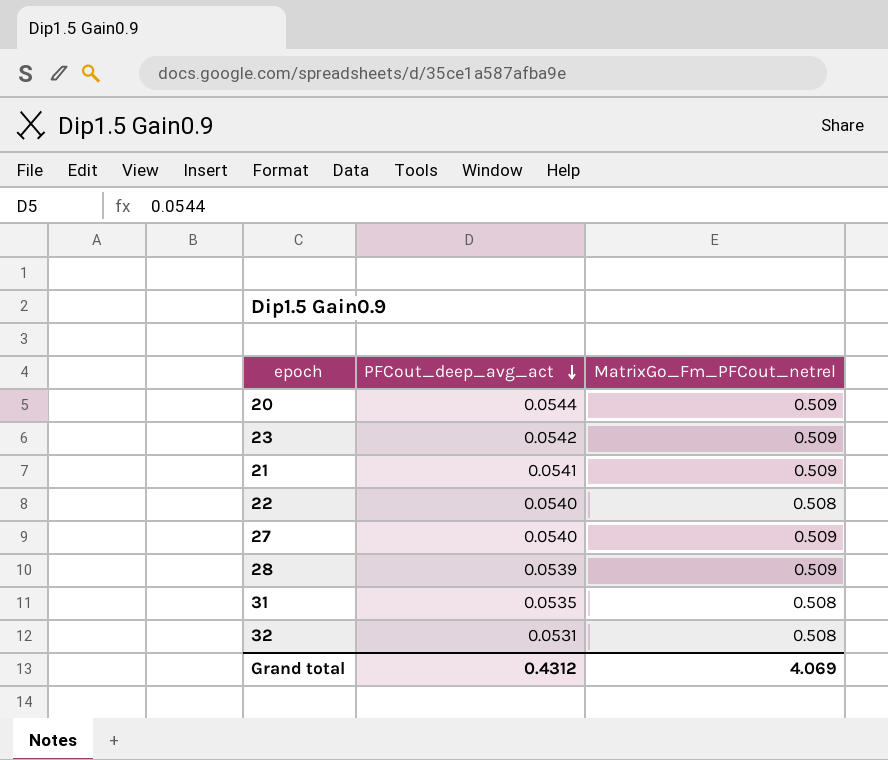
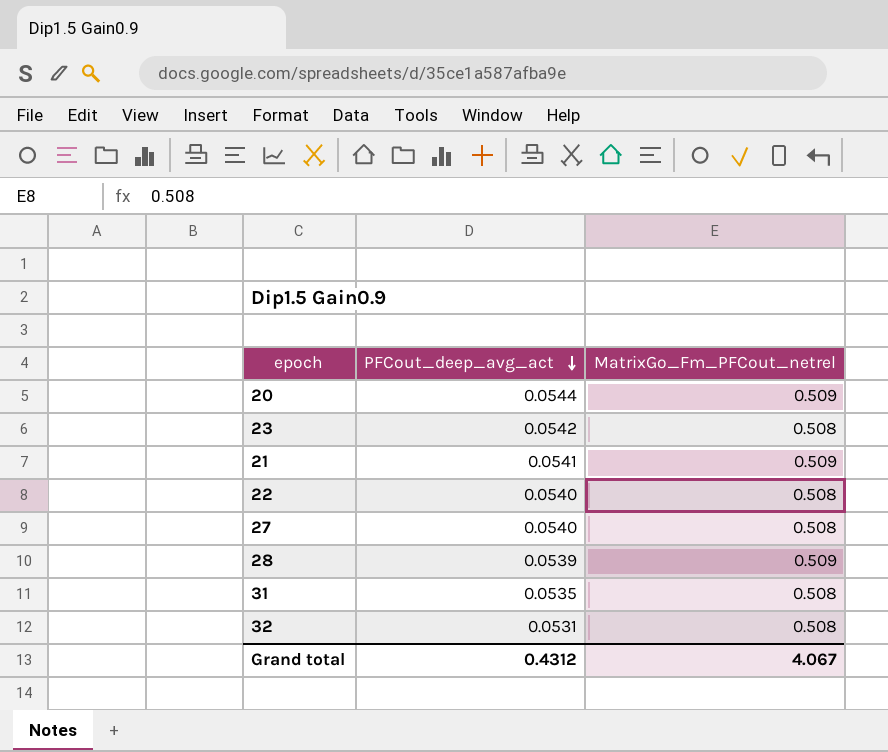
23 | MatrixGo_Fm_PFCout_netrel: 0.509 -> 0.508
27 | MatrixGo_Fm_PFCout_netrel: 0.509 -> 0.508
Grand total | MatrixGo_Fm_PFCout_netrel: 4.069 -> 4.067

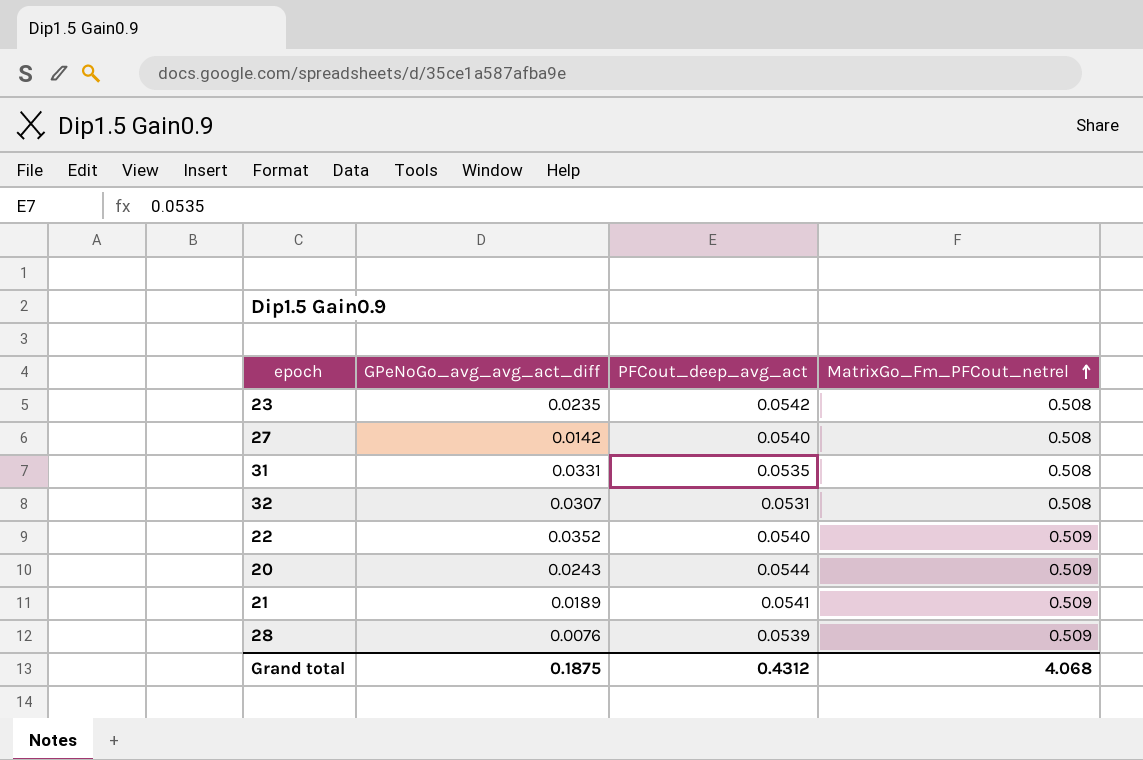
row order: PFCout_deep_avg_act descending -> MatrixGo_Fm_PFCout_netrel ascending
column GPeNoGo_avg_avg_act_diff | position: none -> 2
22 | MatrixGo_Fm_PFCout_netrel: 0.508 -> 0.509
Grand total | MatrixGo_Fm_PFCout_netrel: 4.067 -> 4.068

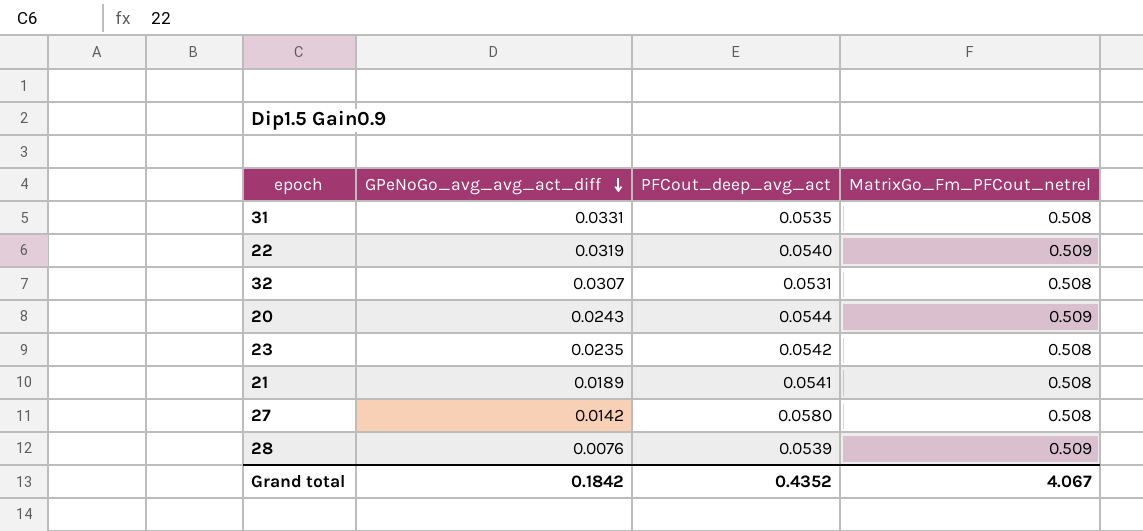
row order: MatrixGo_Fm_PFCout_netrel ascending -> GPeNoGo_avg_avg_act_diff descending
22 | GPeNoGo_avg_avg_act_diff: 0.0352 -> 0.0319
21 | MatrixGo_Fm_PFCout_netrel: 0.509 -> 0.508
27 | PFCout_deep_avg_act: 0.0540 -> 0.0580
Grand total | GPeNoGo_avg_avg_act_diff: 0.1875 -> 0.1842
Grand total | PFCout_deep_avg_act: 0.4312 -> 0.4352
Grand total | MatrixGo_Fm_PFCout_netrel: 4.068 -> 4.067

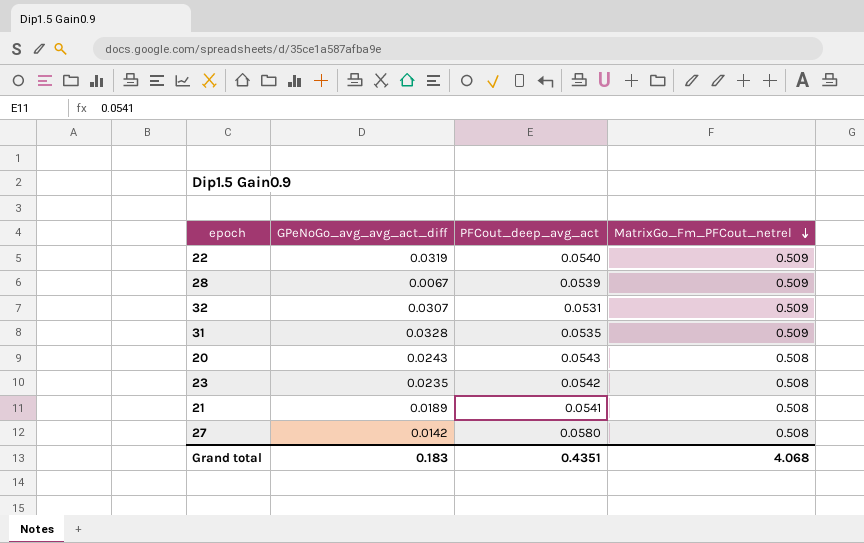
row order: GPeNoGo_avg_avg_act_diff descending -> MatrixGo_Fm_PFCout_netrel descending
28 | GPeNoGo_avg_avg_act_diff: 0.0076 -> 0.0067
32 | MatrixGo_Fm_PFCout_netrel: 0.508 -> 0.509
31 | GPeNoGo_avg_avg_act_diff: 0.0331 -> 0.0328
31 | MatrixGo_Fm_PFCout_netrel: 0.508 -> 0.509
20 | PFCout_deep_avg_act: 0.0544 -> 0.0543
20 | MatrixGo_Fm_PFCout_netrel: 0.509 -> 0.508
Grand total | GPeNoGo_avg_avg_act_diff: 0.1842 -> 0.183
Grand total | PFCout_deep_avg_act: 0.4352 -> 0.4351
Grand total | MatrixGo_Fm_PFCout_netrel: 4.067 -> 4.068

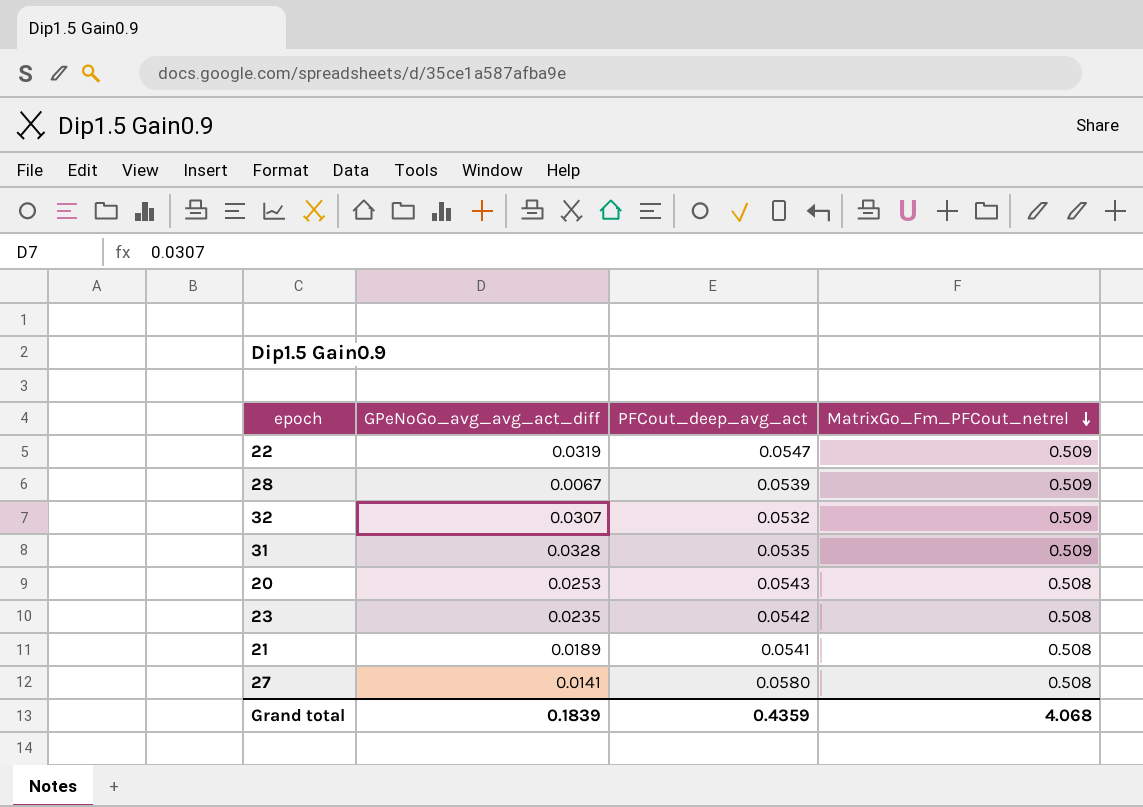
22 | PFCout_deep_avg_act: 0.0540 -> 0.0547
32 | PFCout_deep_avg_act: 0.0531 -> 0.0532
20 | GPeNoGo_avg_avg_act_diff: 0.0243 -> 0.0253
27 | GPeNoGo_avg_avg_act_diff: 0.0142 -> 0.0141
Grand total | GPeNoGo_avg_avg_act_diff: 0.183 -> 0.1839
Grand total | PFCout_deep_avg_act: 0.4351 -> 0.4359

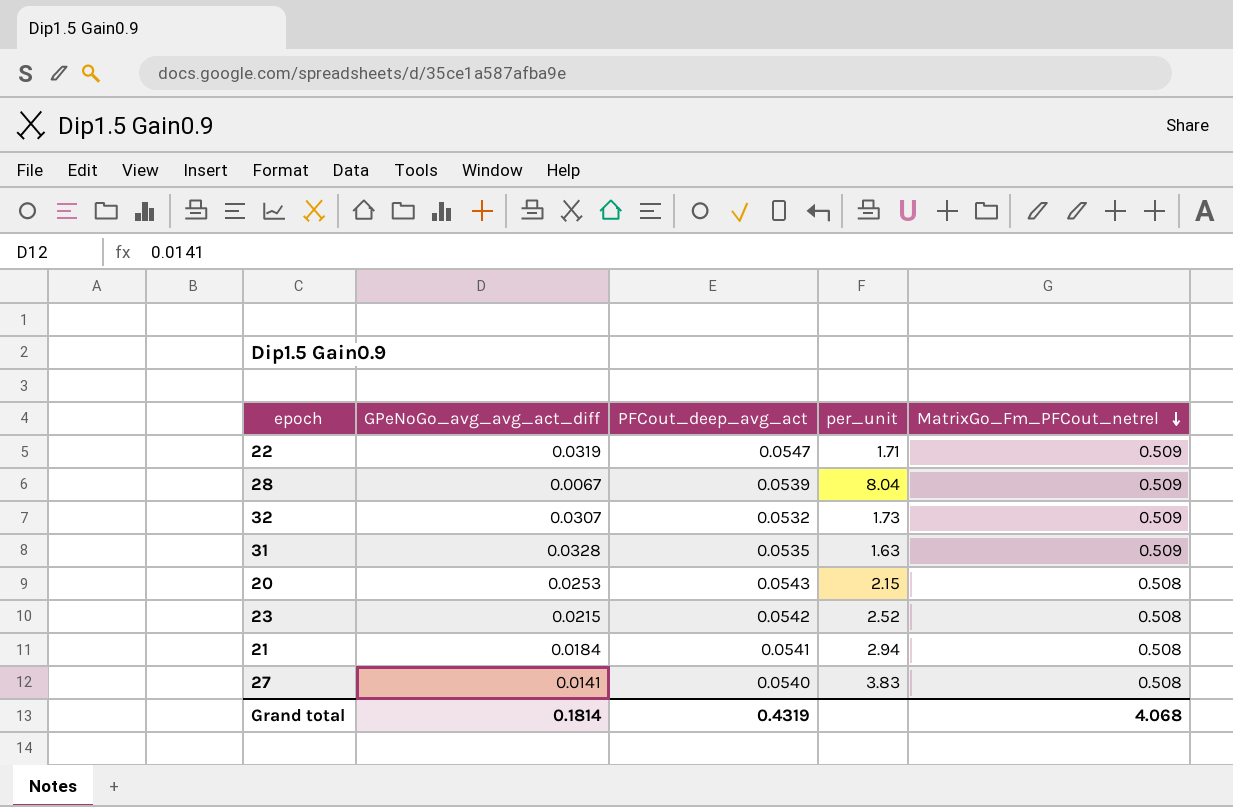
column per_unit | formula: none -> [PFCout_deep_avg_act] / [GPeNoGo_avg_avg_act_diff]
23 | GPeNoGo_avg_avg_act_diff: 0.0235 -> 0.0215
21 | GPeNoGo_avg_avg_act_diff: 0.0189 -> 0.0184
27 | PFCout_deep_avg_act: 0.0580 -> 0.0540
Grand total | GPeNoGo_avg_avg_act_diff: 0.1839 -> 0.1814
Grand total | PFCout_deep_avg_act: 0.4359 -> 0.4319

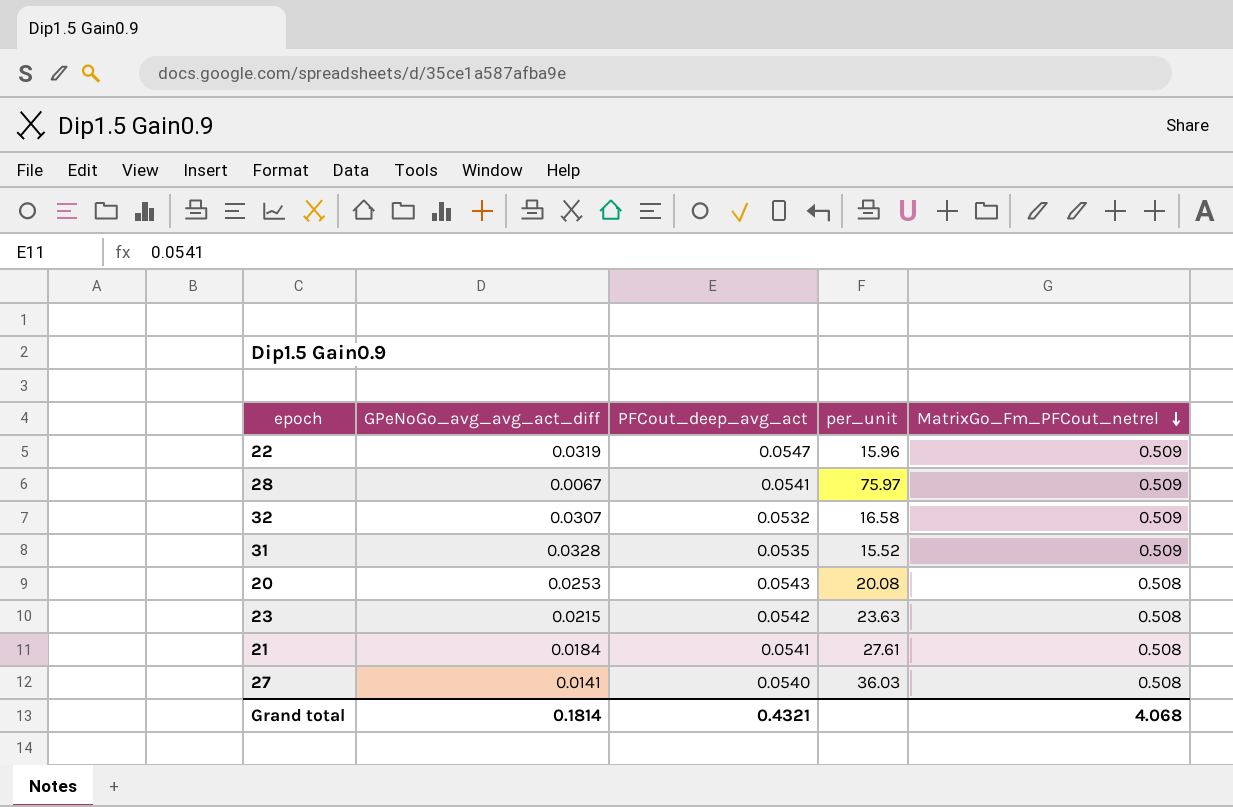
column per_unit | formula: [PFCout_deep_avg_act] / [GPeNoGo_avg_avg_act_diff] -> [MatrixGo_Fm_PFCout_netrel] / [GPeNoGo_avg_avg_act_diff]
28 | PFCout_deep_avg_act: 0.0539 -> 0.0541
Grand total | PFCout_deep_avg_act: 0.4319 -> 0.4321

